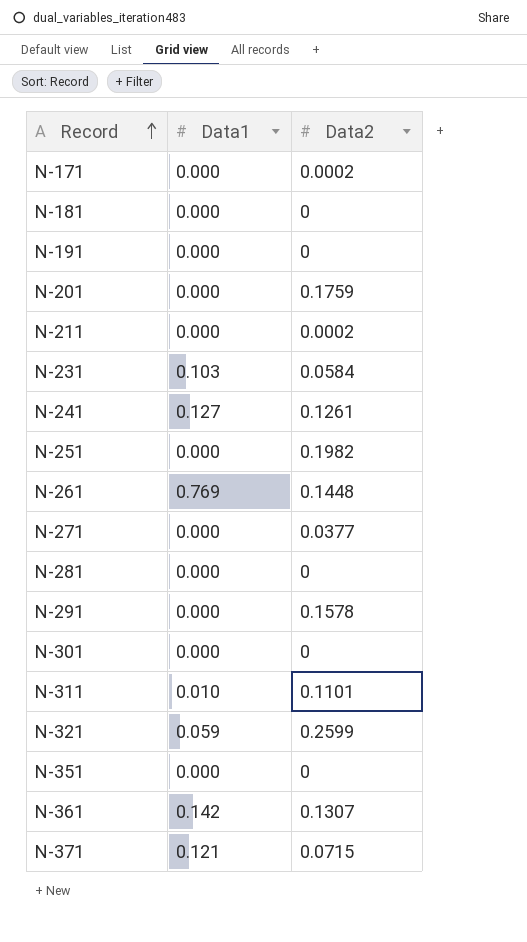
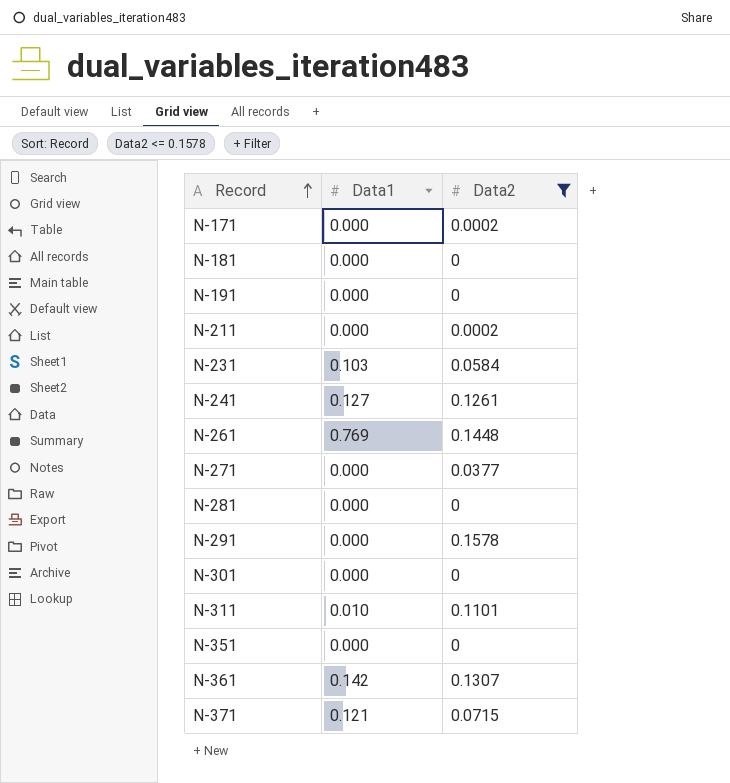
filter: none -> Data2 <= 0.1578

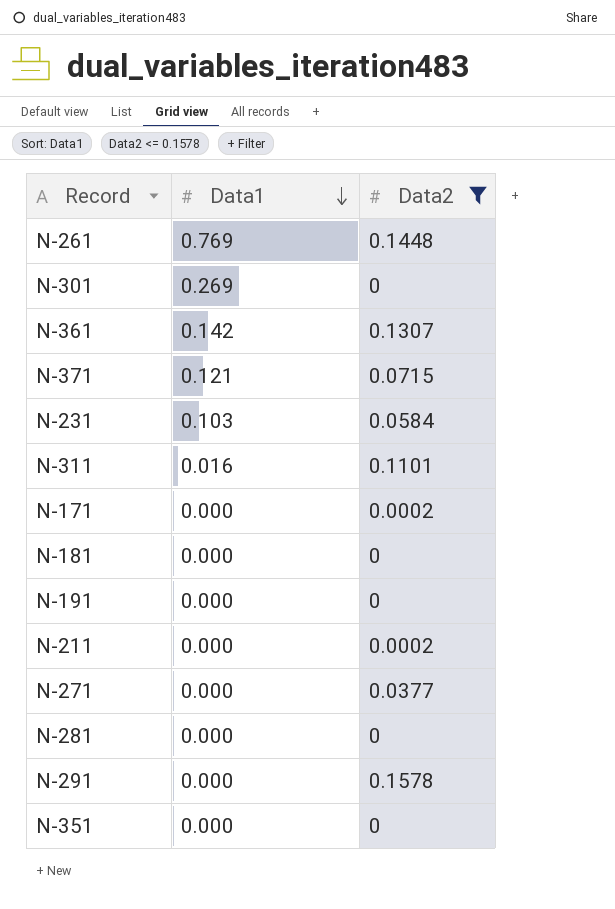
row order: Record ascending -> Data1 descending
row N-241: 0.127 | 0.1261 -> none
N-301 | Data1: 0.000 -> 0.269
N-311 | Data1: 0.010 -> 0.016

